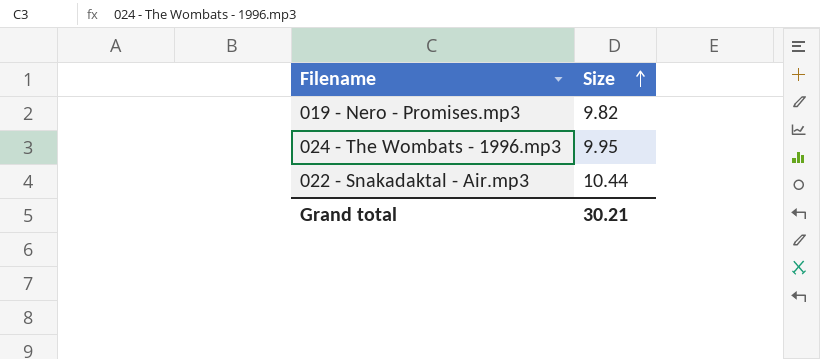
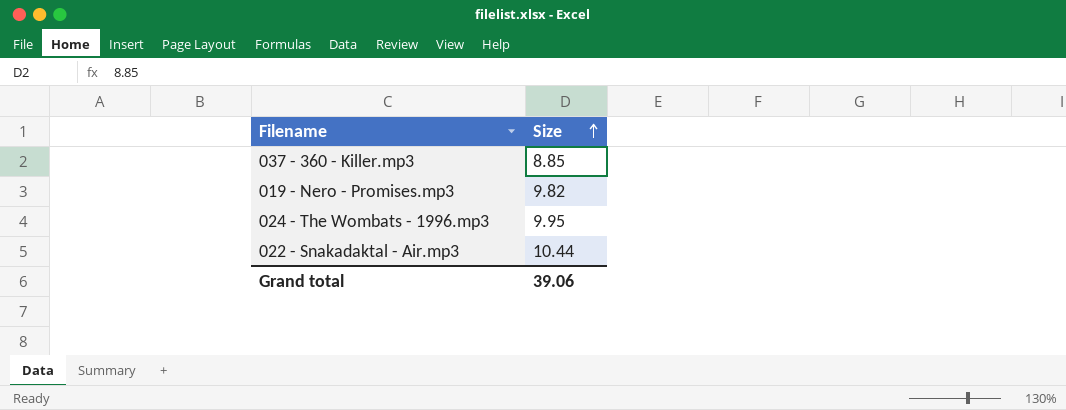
row 037 - 360 - Killer.mp3: none -> 8.85
Grand total | Size: 30.21 -> 39.06

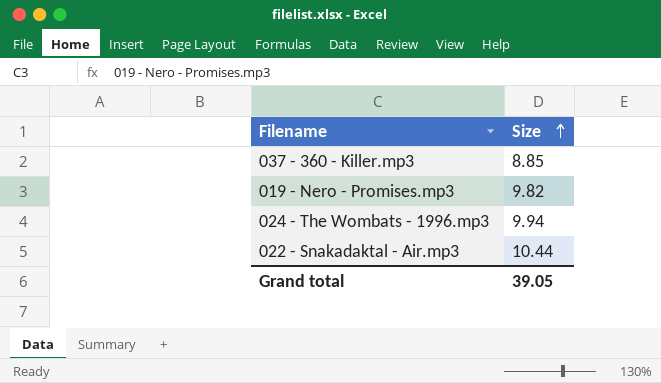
024 - The Wombats - 1996.mp3 | Size: 9.95 -> 9.94
Grand total | Size: 39.06 -> 39.05

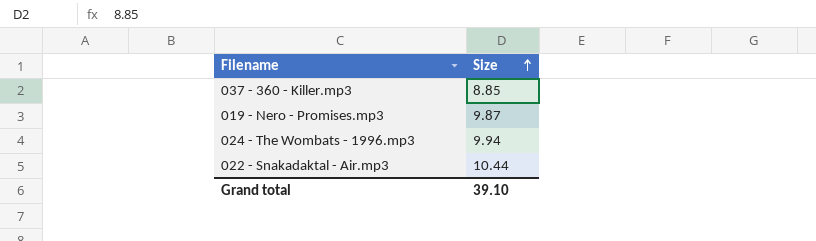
019 - Nero - Promises.mp3 | Size: 9.82 -> 9.87
Grand total | Size: 39.05 -> 39.10

